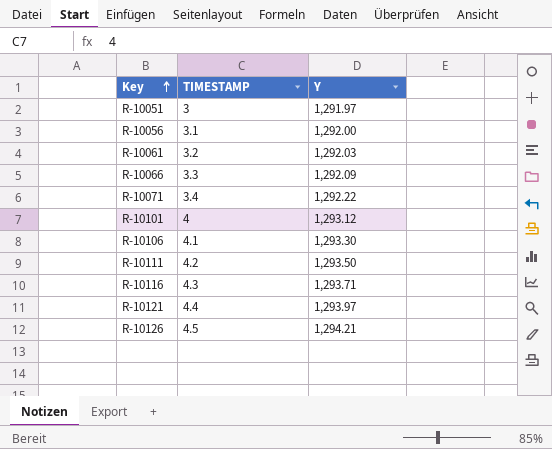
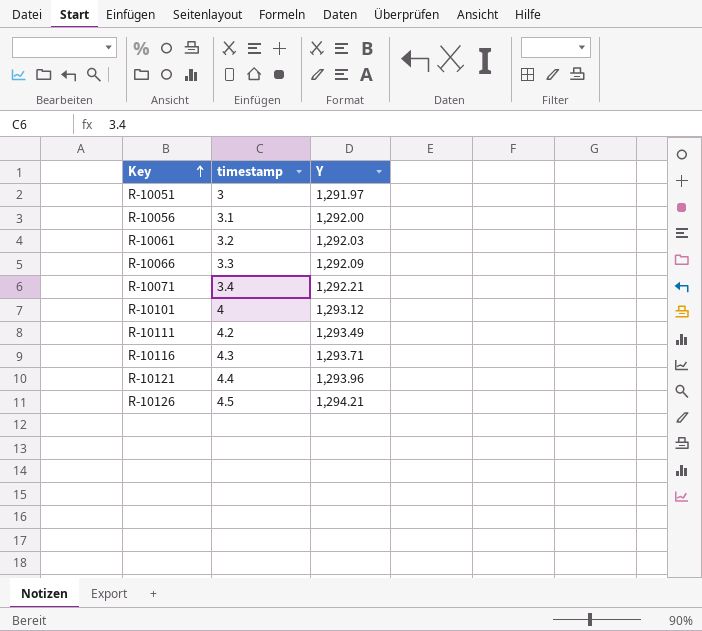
column name: TIMESTAMP -> timestamp
row R-10106: 4.1 | 1,293.30 -> none
R-10071 | Y: 1,292.22 -> 1,292.21
R-10111 | Y: 1,293.50 -> 1,293.49
R-10121 | Y: 1,293.97 -> 1,293.96

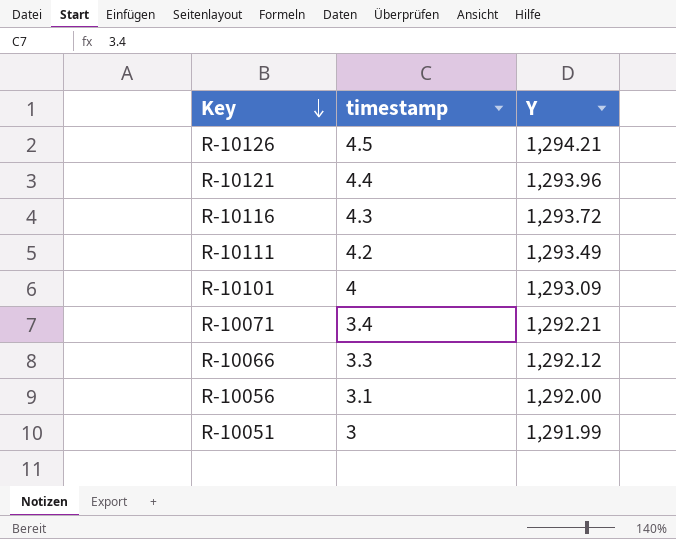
row order: Key ascending -> Key descending
row R-10061: 3.2 | 1,292.03 -> none
R-10116 | Y: 1,293.71 -> 1,293.72
R-10101 | Y: 1,293.12 -> 1,293.09
R-10066 | Y: 1,292.09 -> 1,292.12
R-10051 | Y: 1,291.97 -> 1,291.99

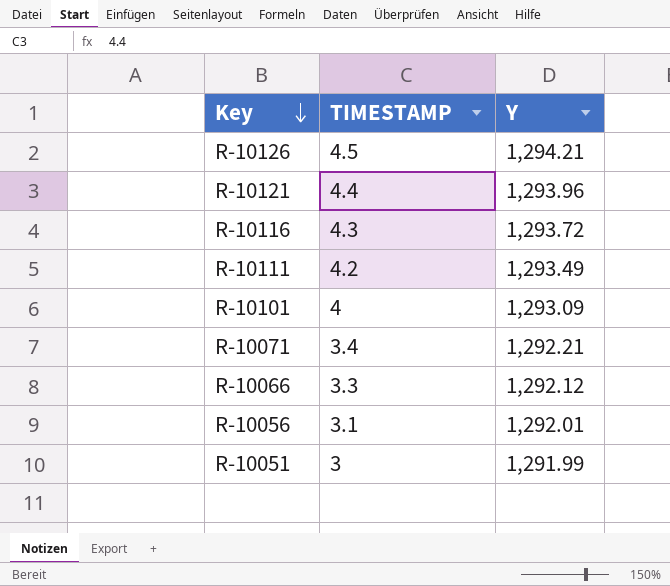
column name: timestamp -> TIMESTAMP
R-10056 | Y: 1,292.00 -> 1,292.01

